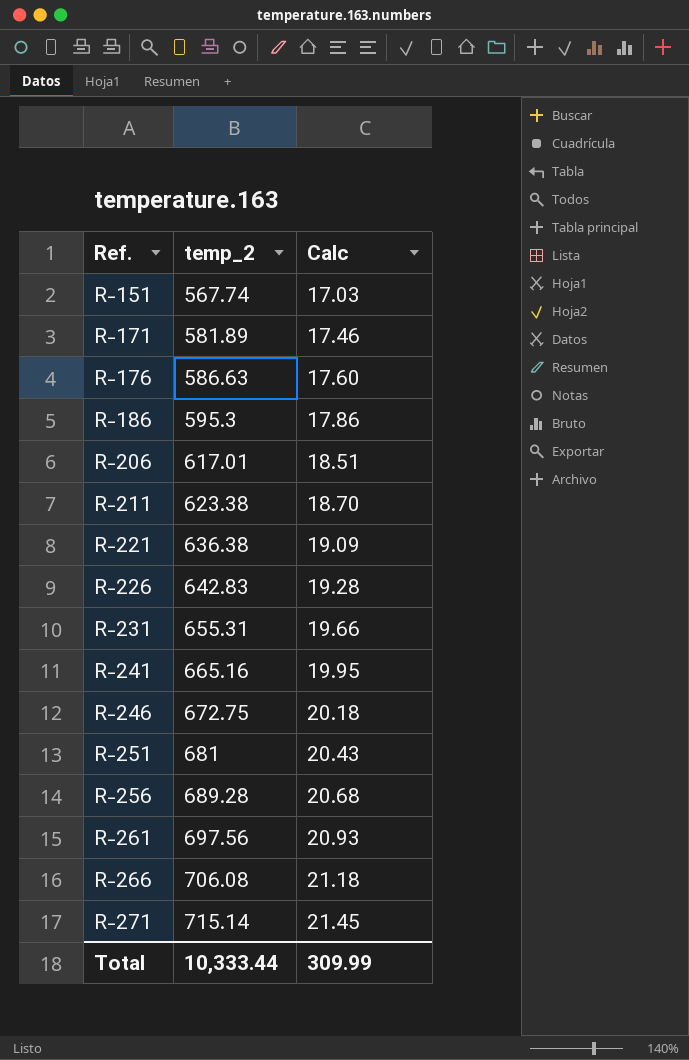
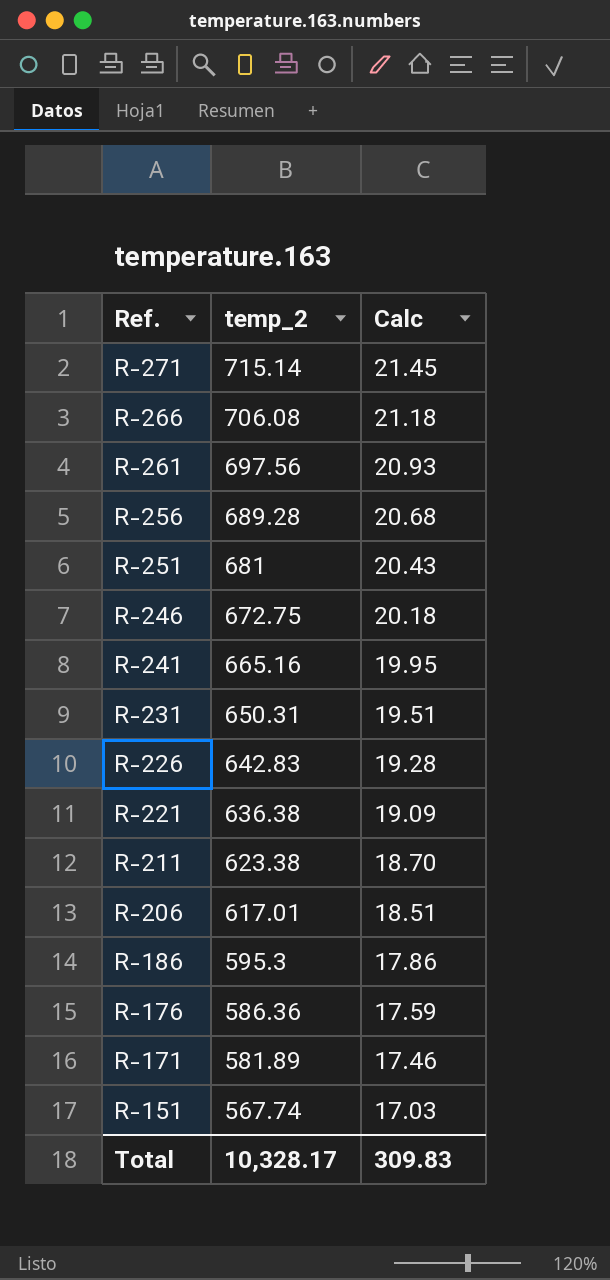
row order: Ref. ascending -> Ref. descending
R-231 | temp_2: 655.31 -> 650.31
R-231 | Calc: 19.66 -> 19.51
R-176 | temp_2: 586.63 -> 586.36
R-176 | Calc: 17.60 -> 17.59
Total | temp_2: 10,333.44 -> 10,328.17
Total | Calc: 309.99 -> 309.83

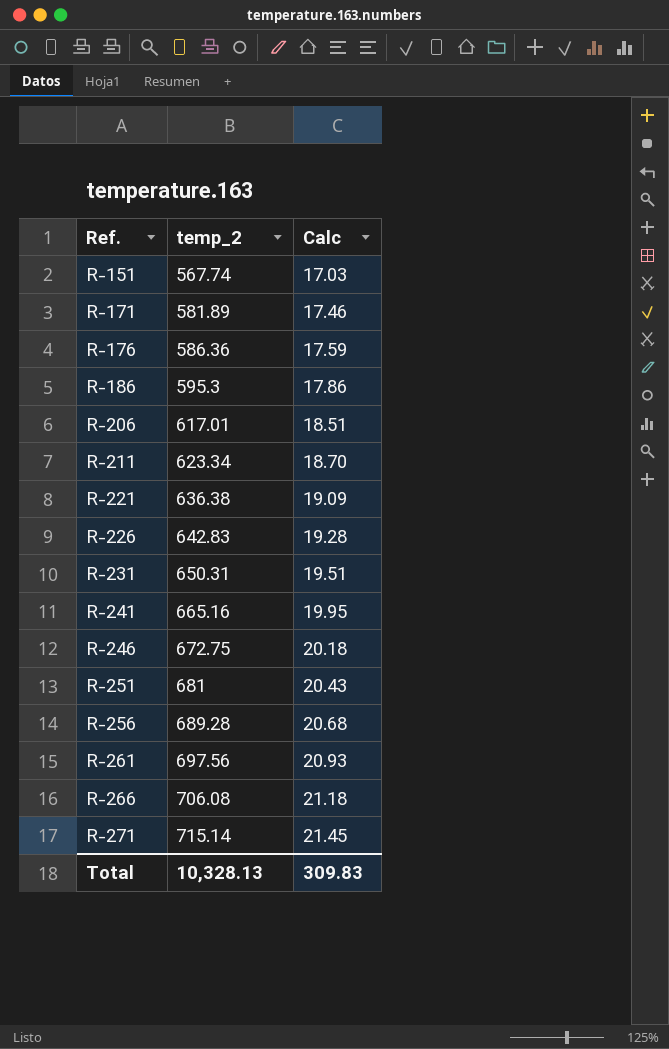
row order: Ref. descending -> Ref. ascending
R-211 | temp_2: 623.38 -> 623.34
Total | temp_2: 10,328.17 -> 10,328.13

